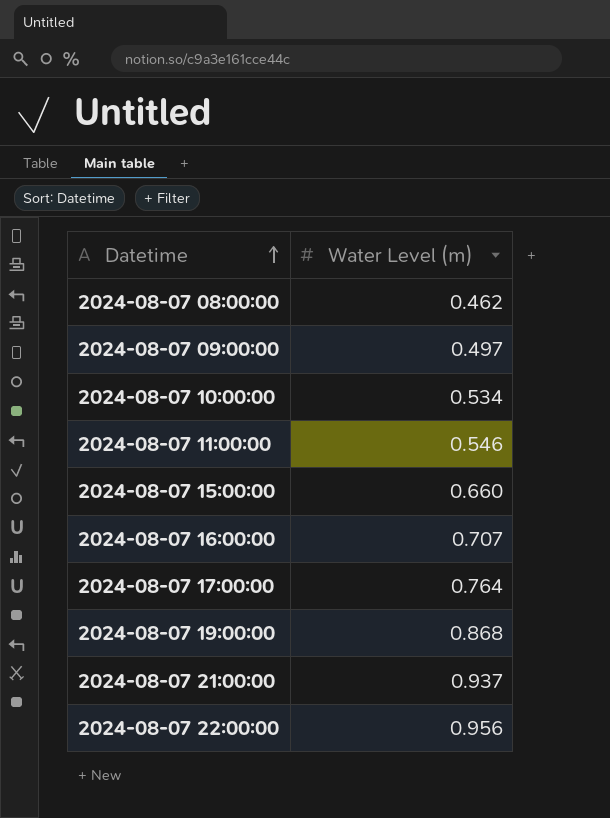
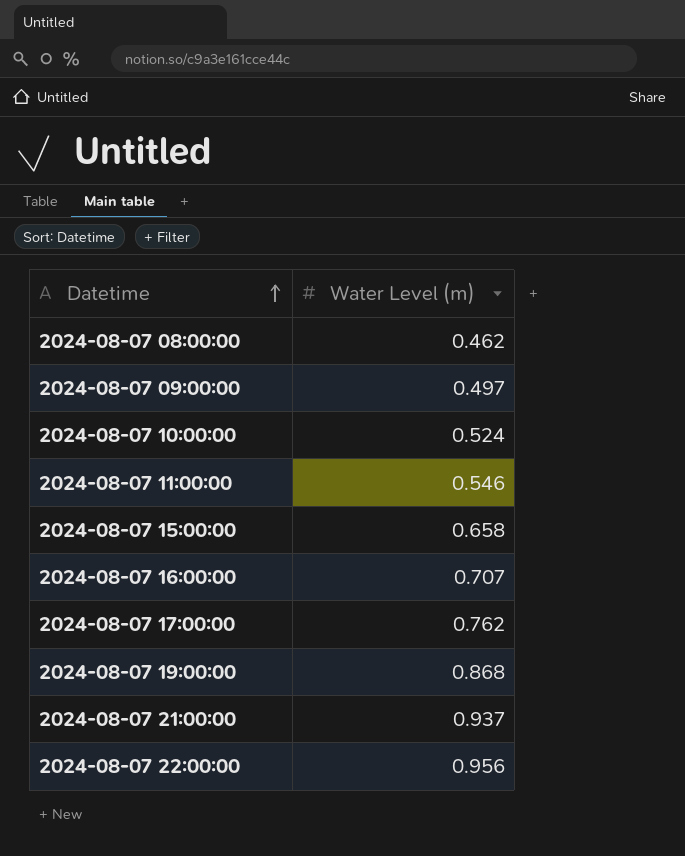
2024-08-07 10:00:00 | Water Level (m): 0.534 -> 0.524
2024-08-07 15:00:00 | Water Level (m): 0.660 -> 0.658
2024-08-07 17:00:00 | Water Level (m): 0.764 -> 0.762

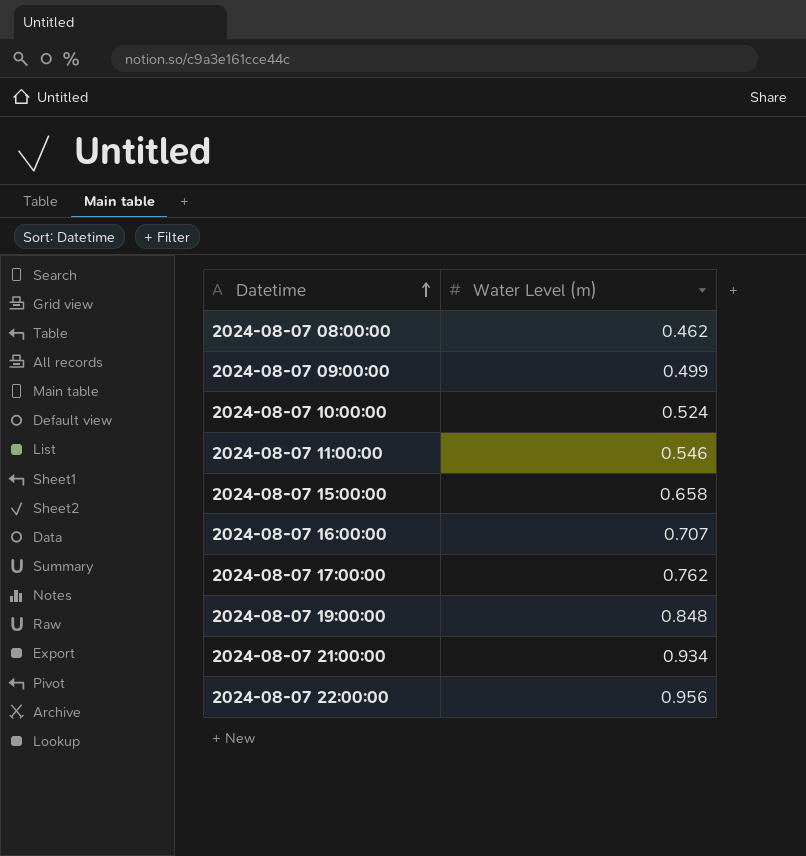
2024-08-07 09:00:00 | Water Level (m): 0.497 -> 0.499
2024-08-07 19:00:00 | Water Level (m): 0.868 -> 0.848
2024-08-07 21:00:00 | Water Level (m): 0.937 -> 0.934

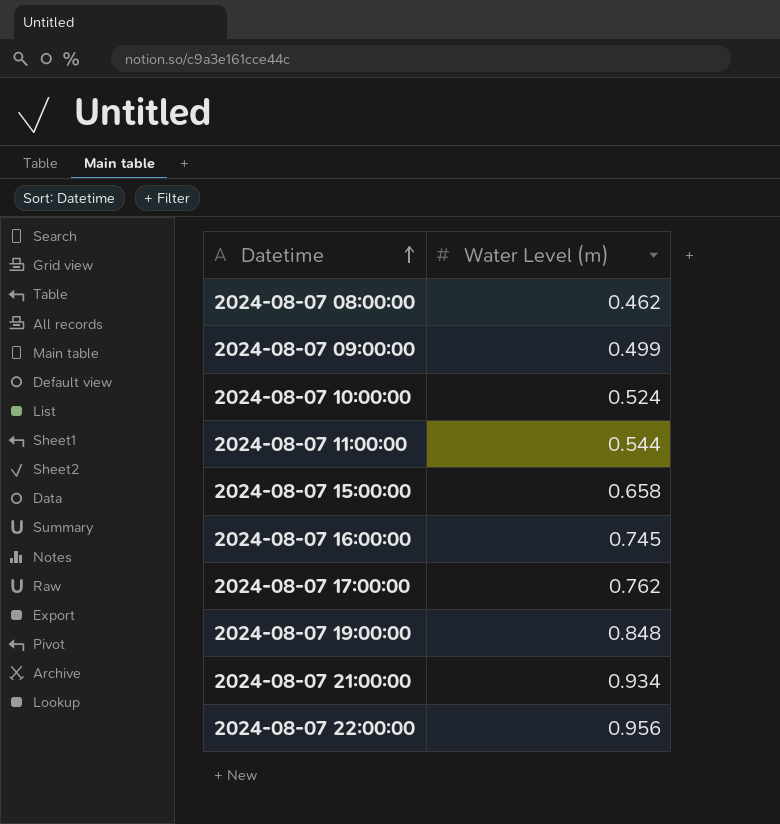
2024-08-07 11:00:00 | Water Level (m): 0.546 -> 0.544
2024-08-07 16:00:00 | Water Level (m): 0.707 -> 0.745

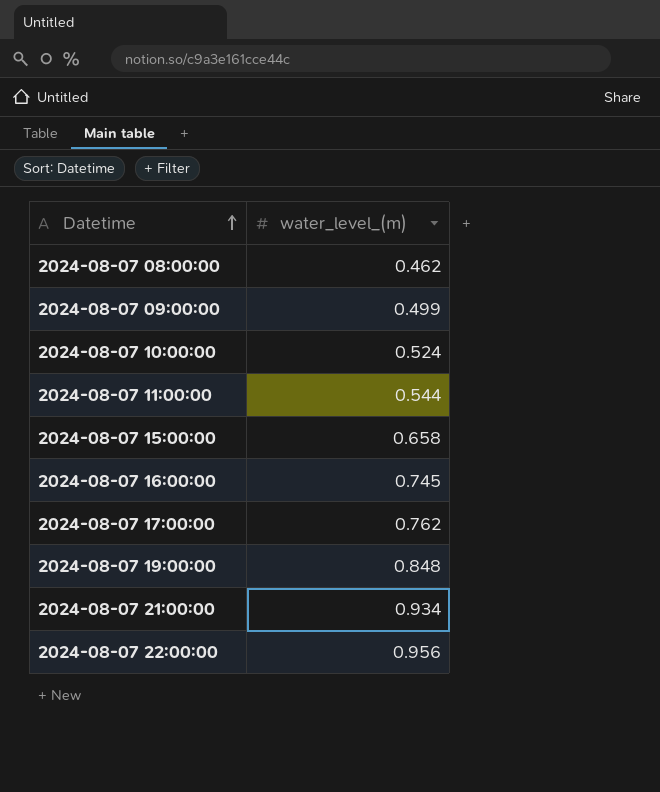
column name: Water Level (m) -> water_level_(m)

